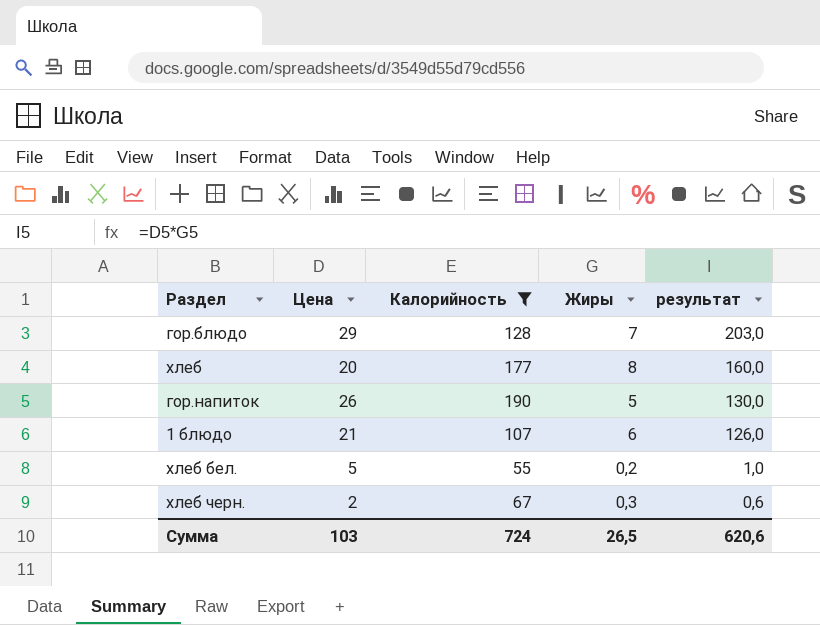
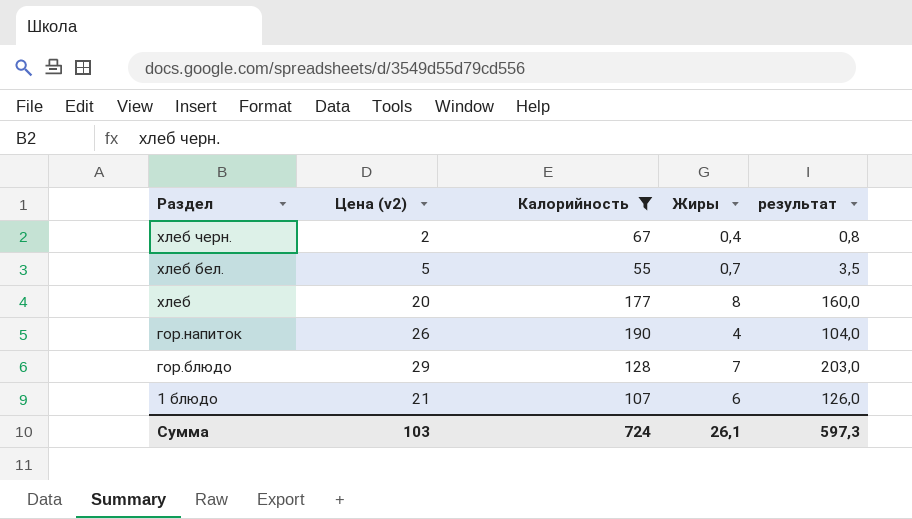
row order: результат descending -> Раздел descending
column name: Цена -> Цена (v2)
хлеб черн. | Жиры: 0,3 -> 0,4
хлеб черн. | результат: 0,6 -> 0,8
хлеб бел. | Жиры: 0,2 -> 0,7
хлеб бел. | результат: 1,0 -> 3,5
гор.напиток | Жиры: 5 -> 4
гор.напиток | результат: 130,0 -> 104,0
Сумма | Жиры: 26,5 -> 26,1
Сумма | результат: 620,6 -> 597,3

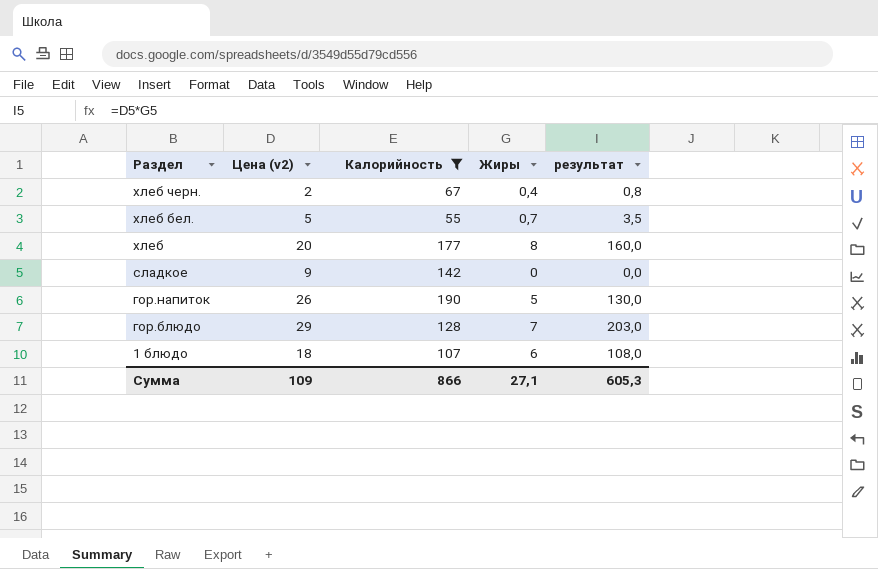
row сладкое: none -> 9 | 142 | 0 | 0,0
гор.напиток | Жиры: 4 -> 5
гор.напиток | результат: 104,0 -> 130,0
1 блюдо | Цена (v2): 21 -> 18
1 блюдо | результат: 126,0 -> 108,0
Сумма | Цена (v2): 103 -> 109
Сумма | Калорийность: 724 -> 866
Сумма | Жиры: 26,1 -> 27,1
Сумма | результат: 597,3 -> 605,3

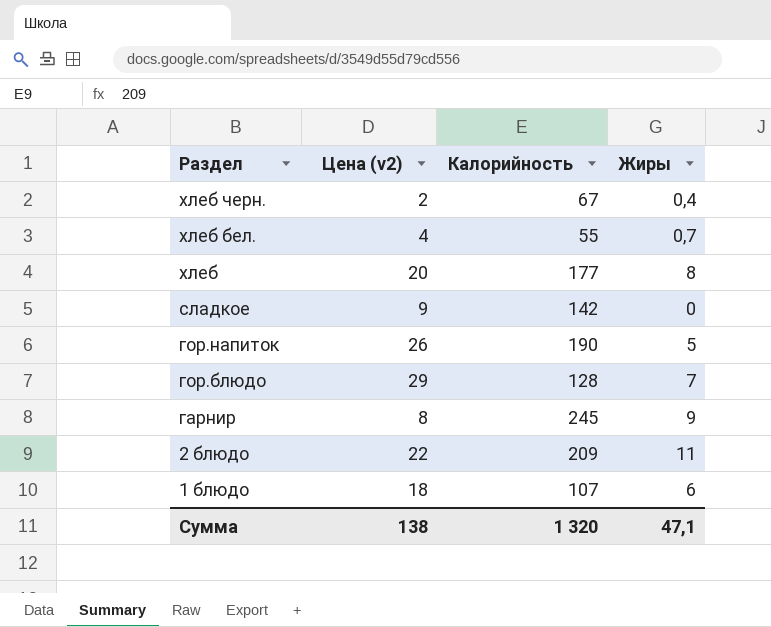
filter: Калорийность <= 190 -> none
column результат | formula: [Цена (v2)] * [Жиры] -> none
хлеб бел. | Цена (v2): 5 -> 4
Сумма | Цена (v2): 109 -> 138
Сумма | Калорийность: 866 -> 1 320
Сумма | Жиры: 27,1 -> 47,1

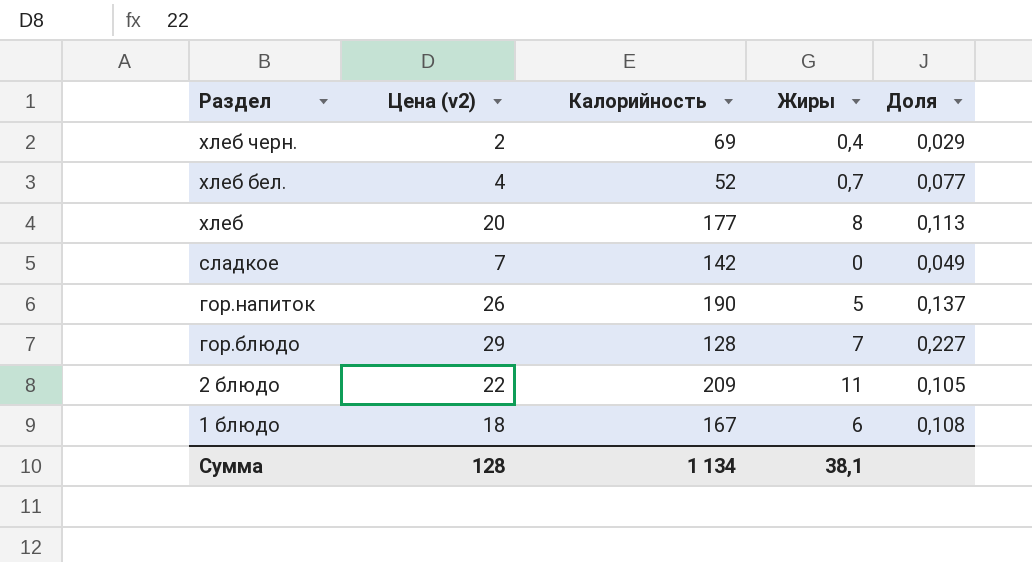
column Доля | formula: none -> [Цена (v2)] / [Калорийность]
row гарнир: 8 | 245 | 9 -> none
хлеб черн. | Калорийность: 67 -> 69
хлеб бел. | Калорийность: 55 -> 52
сладкое | Цена (v2): 9 -> 7
1 блюдо | Калорийность: 107 -> 167
Сумма | Цена (v2): 138 -> 128
Сумма | Калорийность: 1 320 -> 1 134
Сумма | Жиры: 47,1 -> 38,1

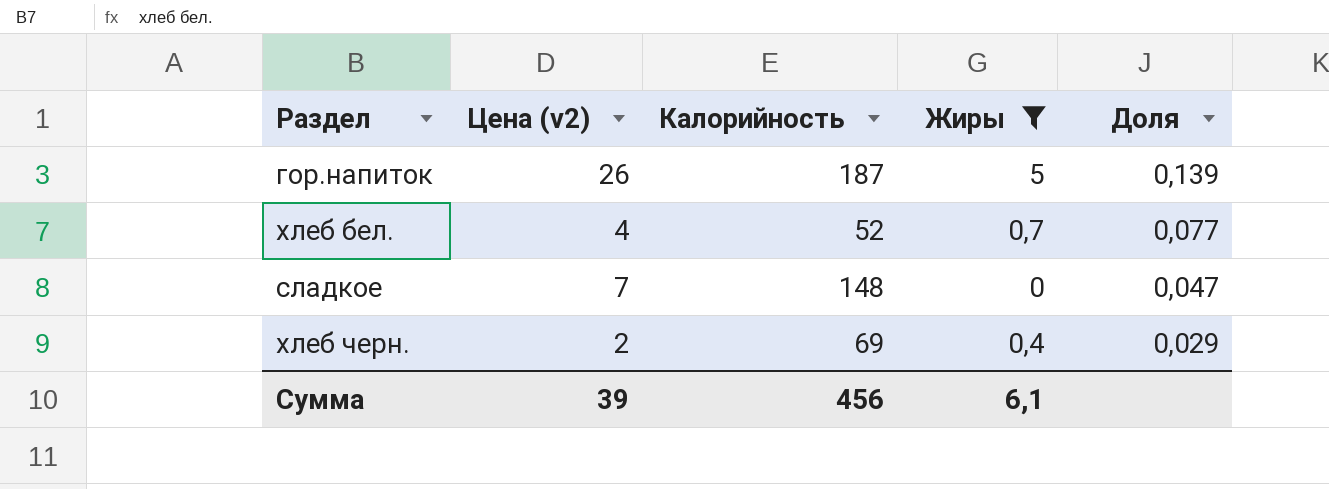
filter: none -> Жиры <= 5
row order: Раздел descending -> Доля descending
гор.напиток | Калорийность: 190 -> 187
гор.напиток | Доля: 0,137 -> 0,139
сладкое | Калорийность: 142 -> 148
сладкое | Доля: 0,049 -> 0,047
Сумма | Цена (v2): 128 -> 39
Сумма | Калорийность: 1 134 -> 456
Сумма | Жиры: 38,1 -> 6,1

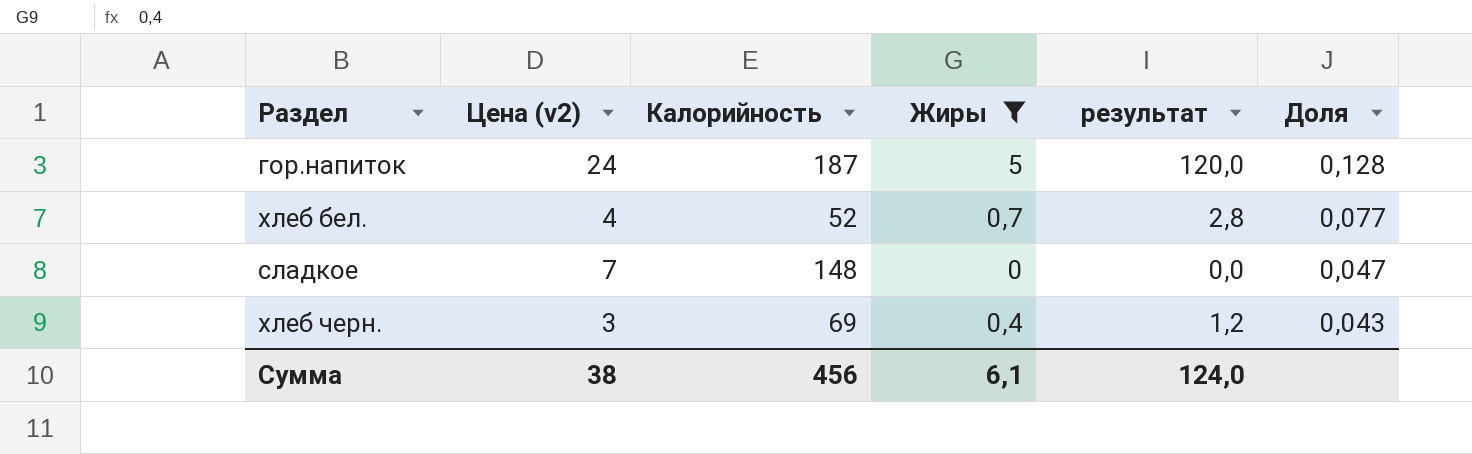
column результат | formula: none -> [Цена (v2)] * [Жиры]
гор.напиток | Цена (v2): 26 -> 24
гор.напиток | Доля: 0,139 -> 0,128
хлеб черн. | Цена (v2): 2 -> 3
хлеб черн. | Доля: 0,029 -> 0,043
Сумма | Цена (v2): 39 -> 38

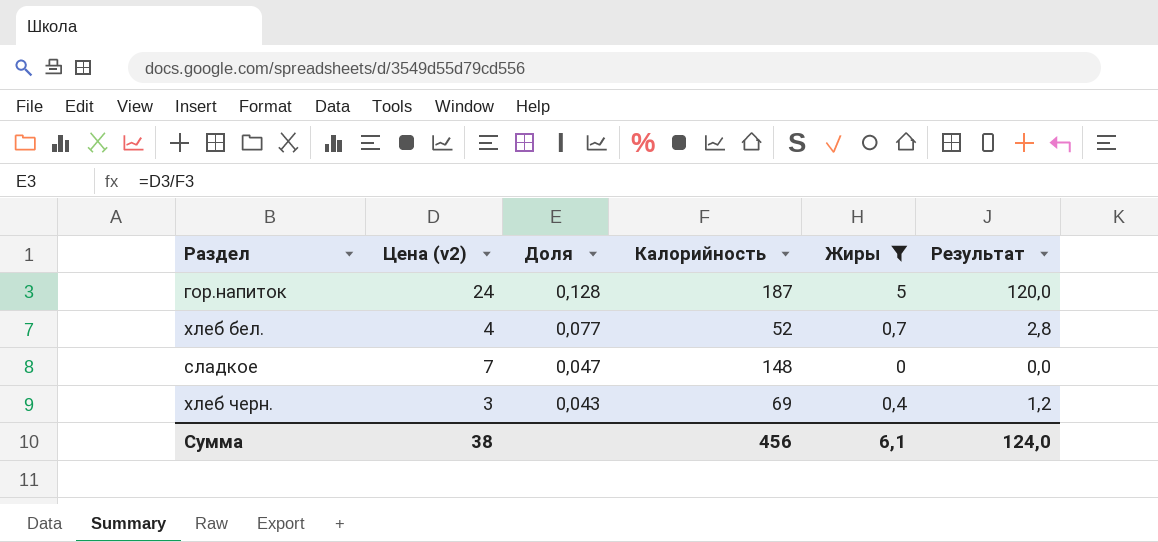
column Доля | position: 6 -> 3
column name: результат -> Результат

